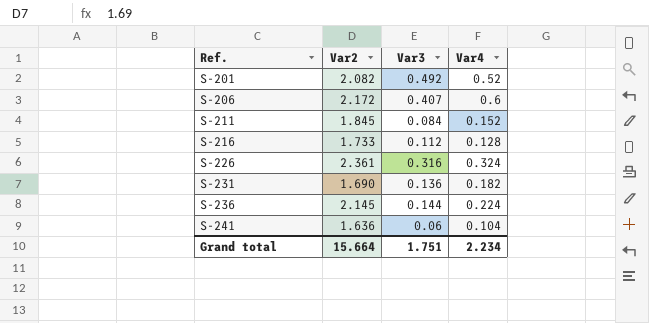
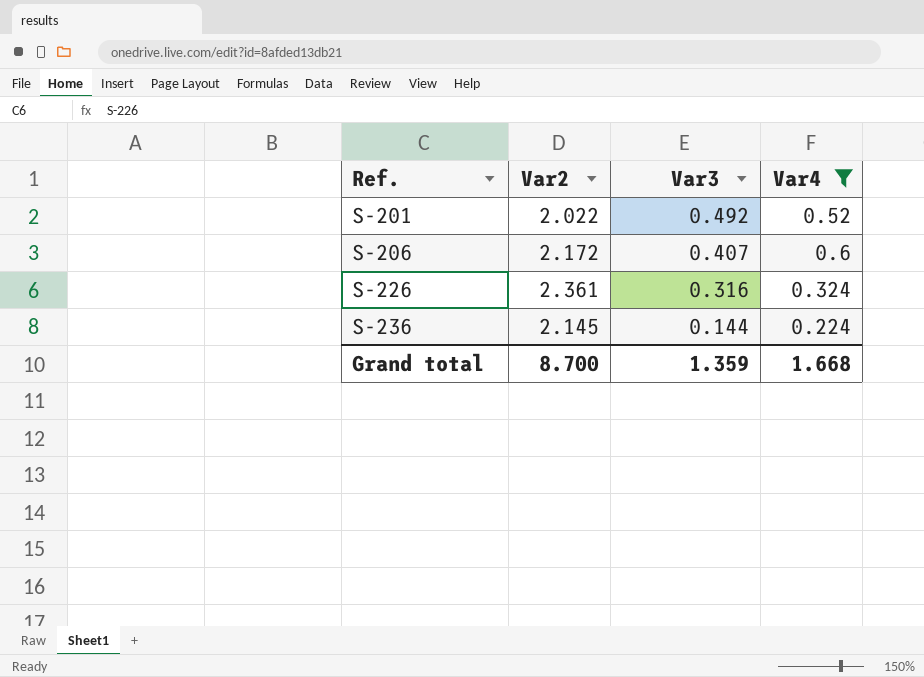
filter: none -> Var4 >= 0.224
S-201 | Var2: 2.082 -> 2.022
Grand total | Var2: 15.664 -> 8.700
Grand total | Var3: 1.751 -> 1.359
Grand total | Var4: 2.234 -> 1.668

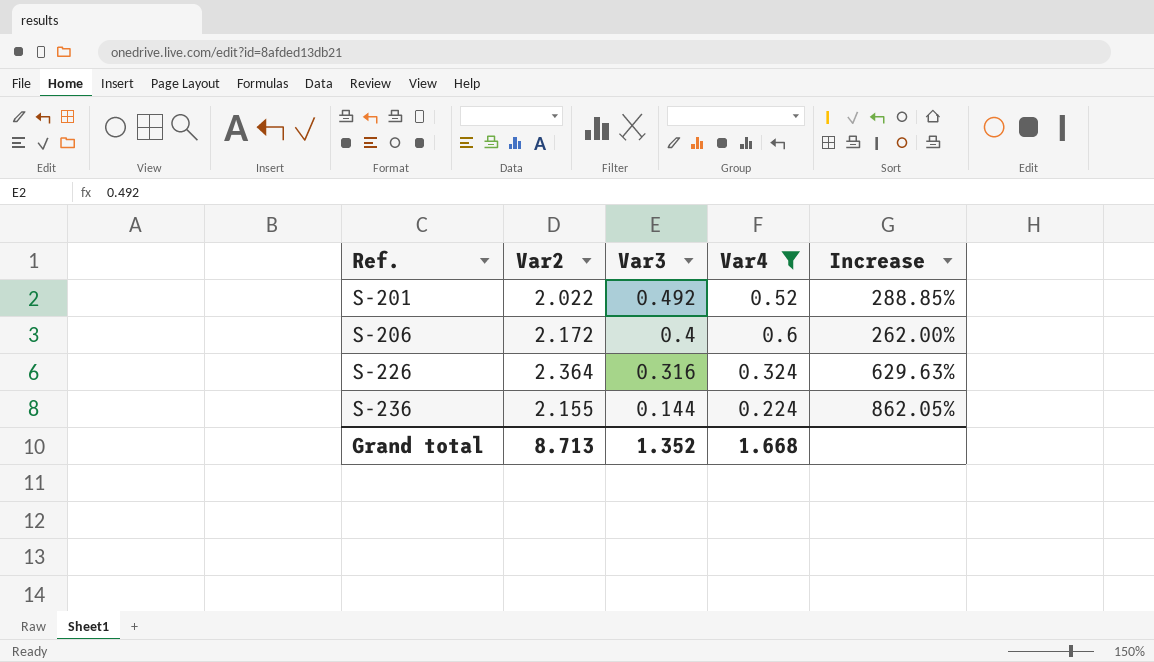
column Increase | formula: none -> ([Var2] - [Var4]) / [Var4]
S-206 | Var3: 0.407 -> 0.4
S-226 | Var2: 2.361 -> 2.364
S-236 | Var2: 2.145 -> 2.155
Grand total | Var2: 8.700 -> 8.713
Grand total | Var3: 1.359 -> 1.352

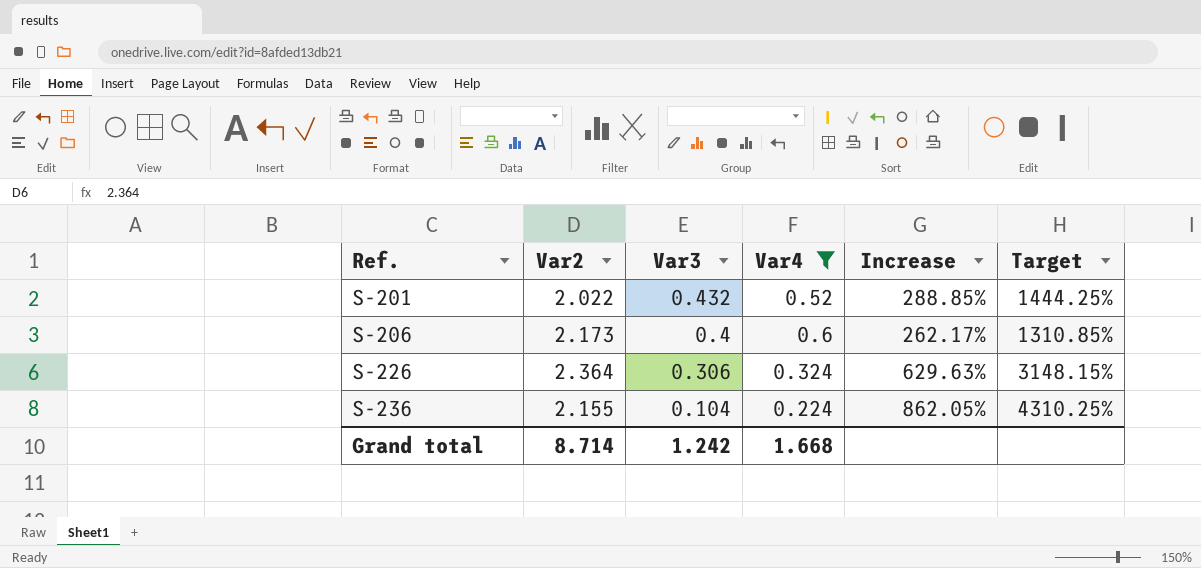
column Target | formula: none -> [Increase] * 5
S-201 | Var3: 0.492 -> 0.432
S-206 | Var2: 2.172 -> 2.173
S-206 | Increase: 262.00% -> 262.17%
S-226 | Var3: 0.316 -> 0.306
S-236 | Var3: 0.144 -> 0.104
Grand total | Var2: 8.713 -> 8.714
Grand total | Var3: 1.352 -> 1.242

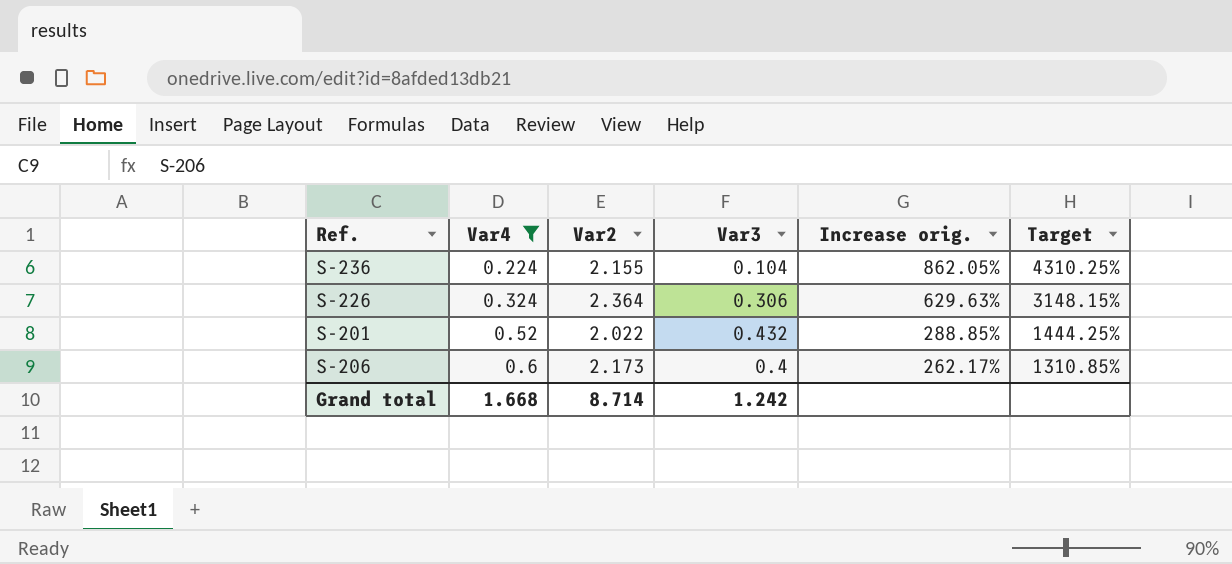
row order: Ref. ascending -> Var4 ascending
column Var4 | position: 4 -> 2
column name: Increase -> Increase orig.

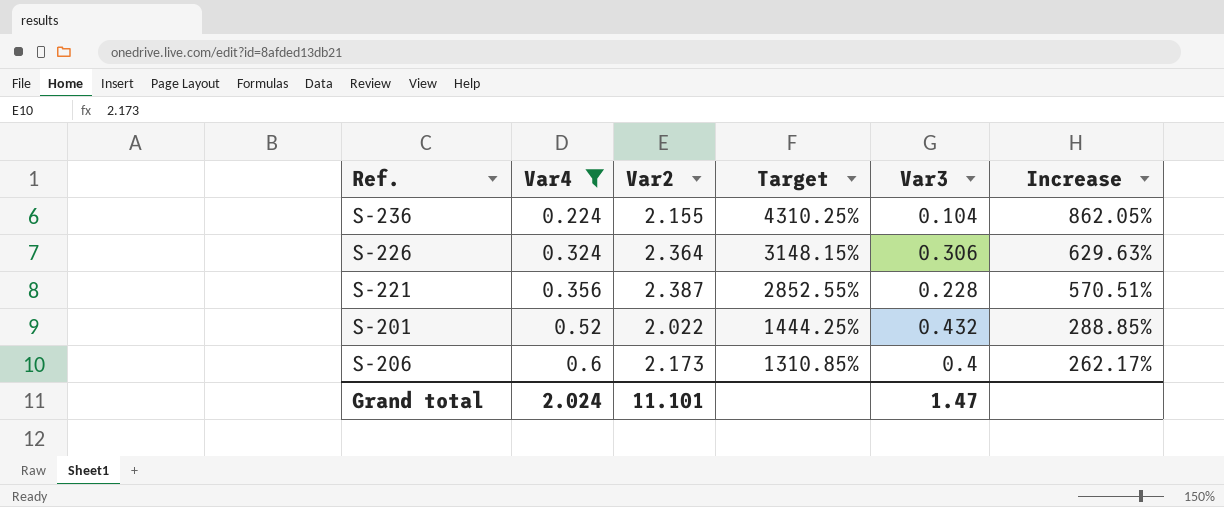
column Target | position: 6 -> 4
column name: Increase orig. -> Increase
row S-221: none -> 0.356 | 2.387 | 2852.55% | 0.228 | 570.51%
Grand total | Var4: 1.668 -> 2.024
Grand total | Var2: 8.714 -> 11.101
Grand total | Var3: 1.242 -> 1.47

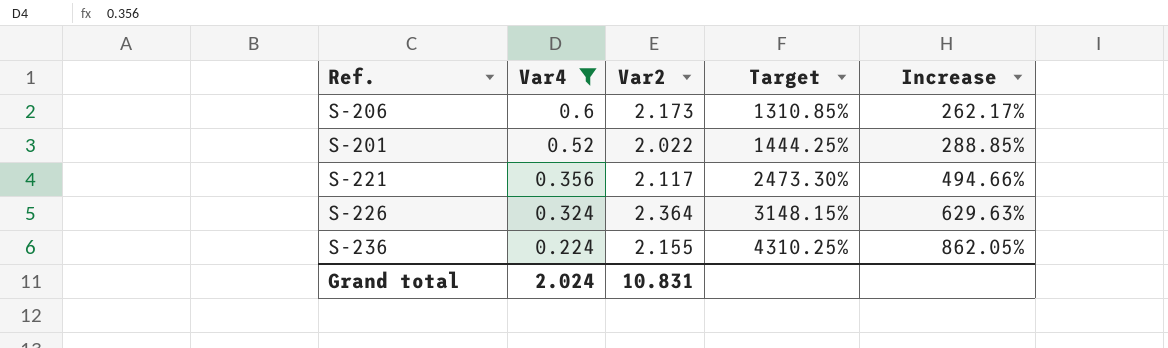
row order: Var4 ascending -> Var4 descending
column Var3 | position: 5 -> none
S-221 | Var2: 2.387 -> 2.117
S-221 | Target: 2852.55% -> 2473.30%
S-221 | Increase: 570.51% -> 494.66%
Grand total | Var2: 11.101 -> 10.831

